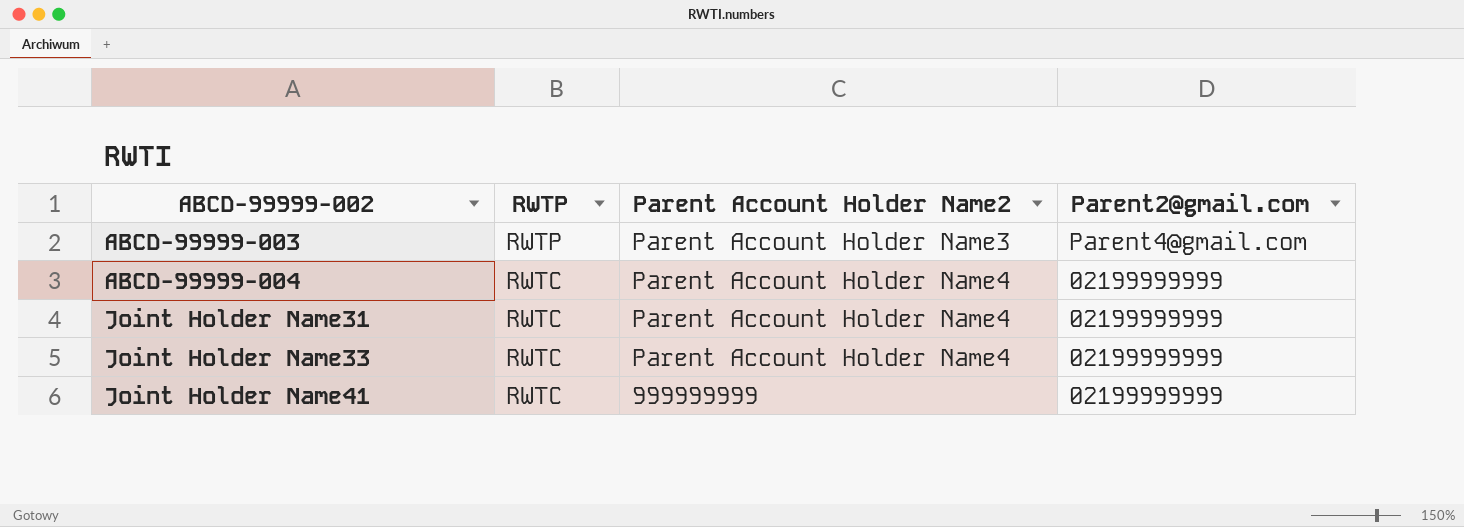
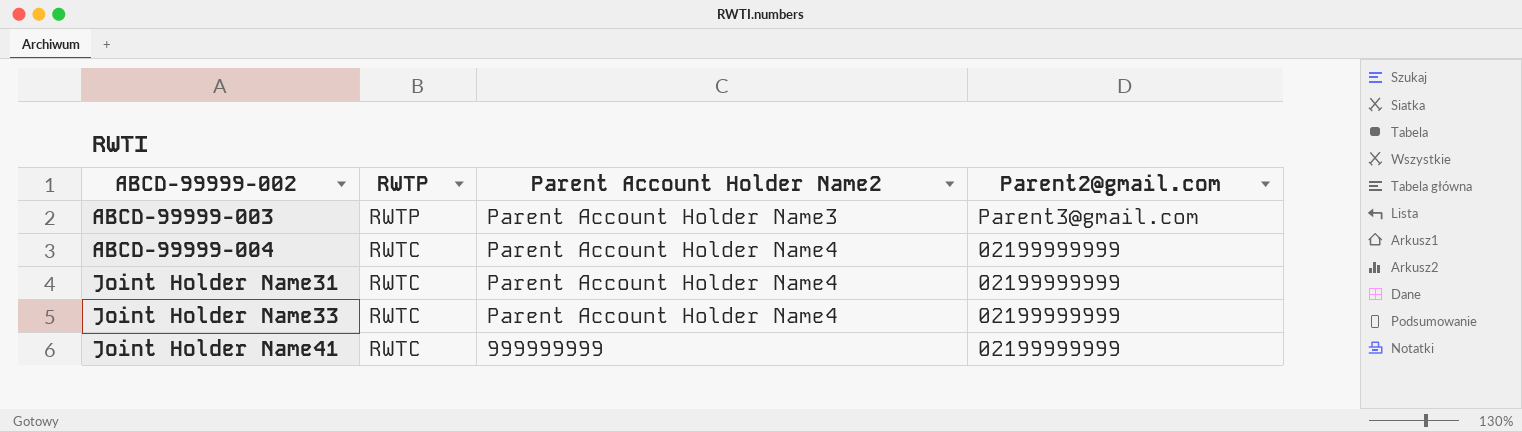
ABCD-99999-003 | Parent2@gmail.com: Parent4@gmail.com -> Parent3@gmail.com

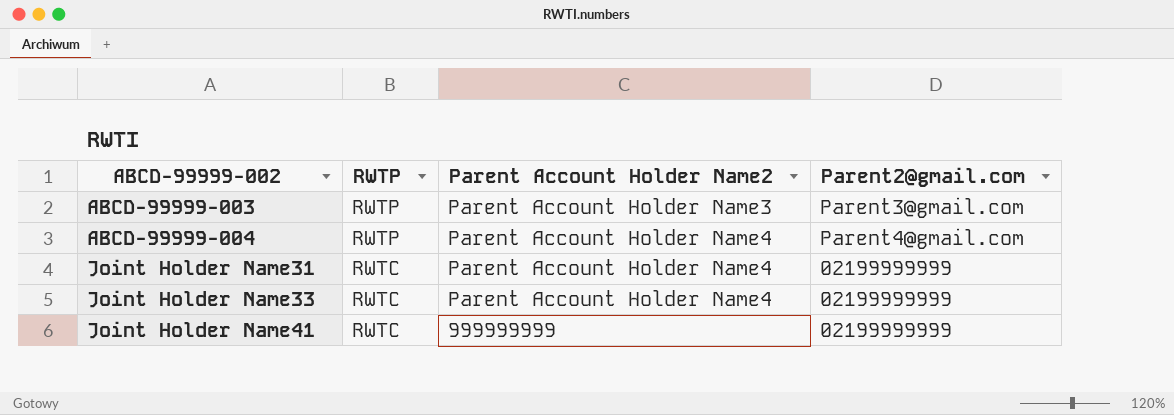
ABCD-99999-004 | RWTP: RWTC -> RWTP
ABCD-99999-004 | Parent2@gmail.com: 02199999999 -> Parent4@gmail.com

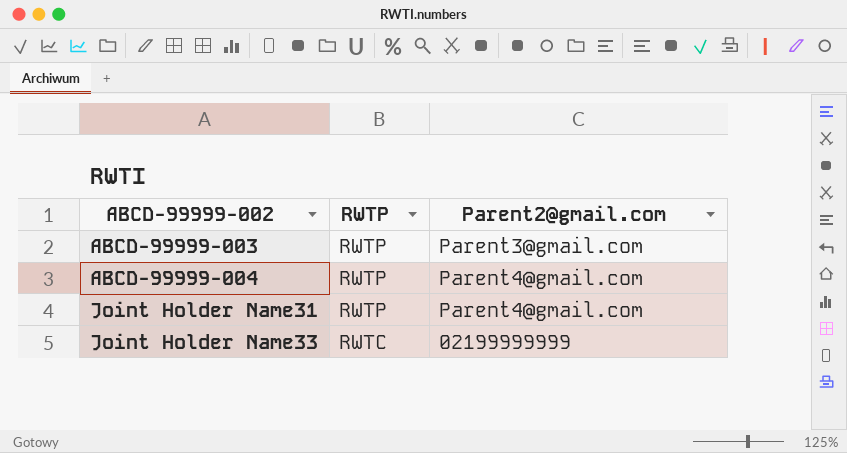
column Parent Account Holder Name2 | position: 3 -> none
row Joint Holder Name41: RWTC | 999999999 | 02199999999 -> none
Joint Holder Name31 | RWTP: RWTC -> RWTP
Joint Holder Name31 | Parent2@gmail.com: 02199999999 -> Parent4@gmail.com

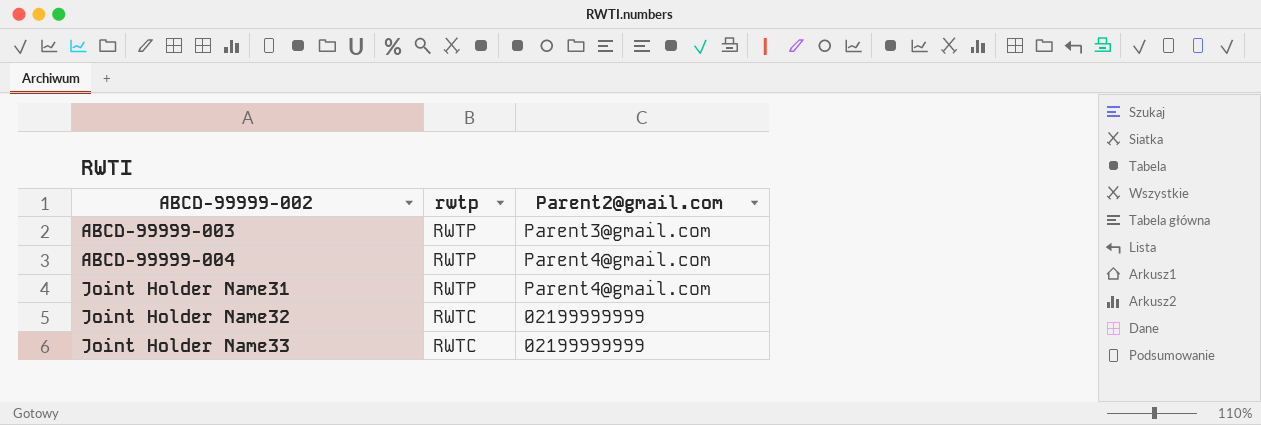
column name: RWTP -> rwtp
row Joint Holder Name32: none -> RWTC | 02199999999

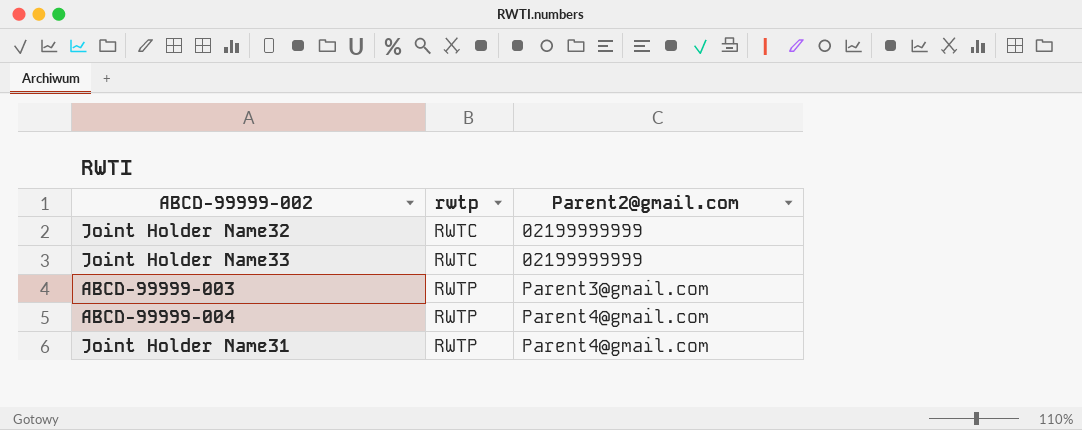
row order: ABCD-99999-002 ascending -> rwtp ascending

